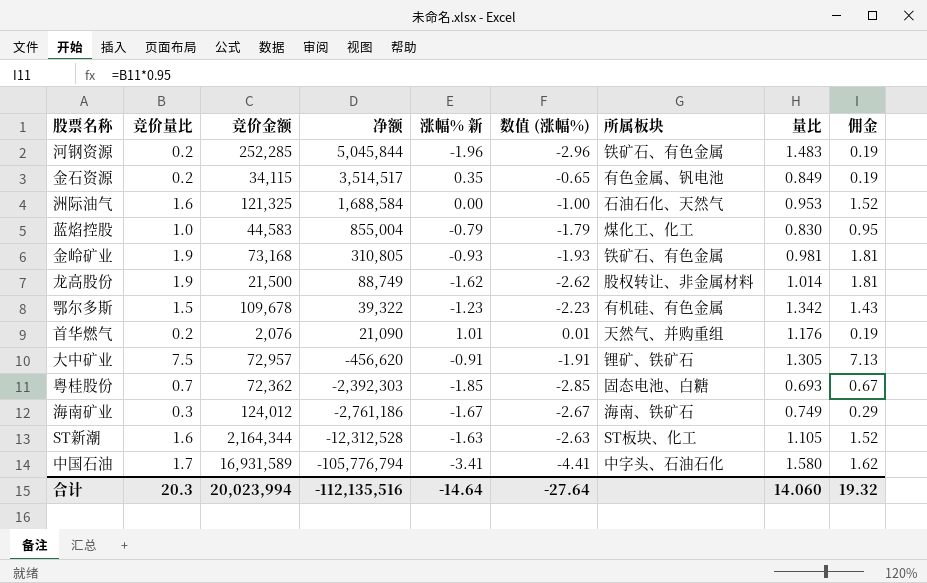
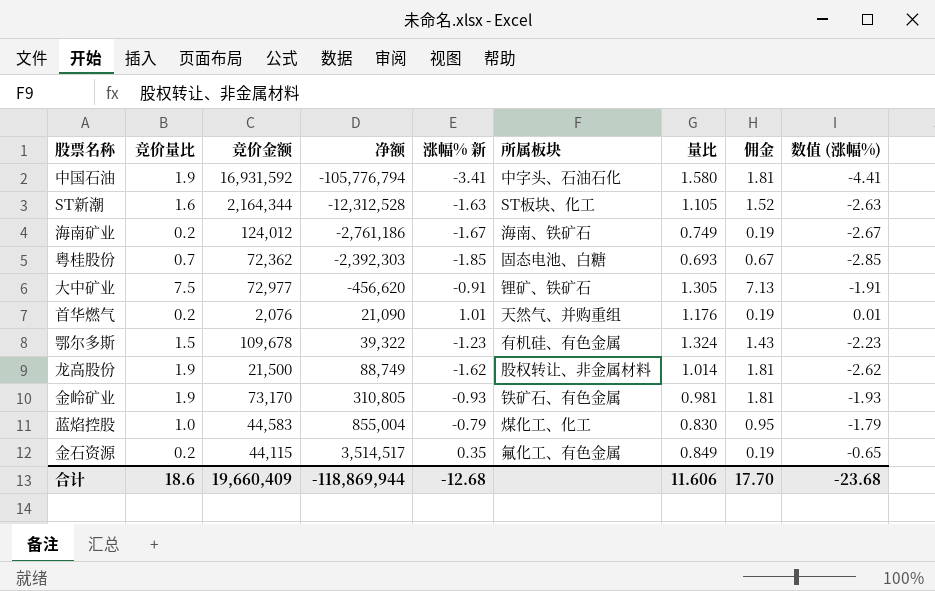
row order: 净额 descending -> 净额 ascending
column 数值 (涨幅%) | position: 6 -> 9
row 河钢资源: 0.2 | 252,285 | 5,045,844 | -1.96 | -2.96 | 铁矿石、有色金属 | 1.483 | 0.19 -> none
row 洲际油气: 1.6 | 121,325 | 1,688,584 | 0.00 | -1.00 | 石油石化、天然气 | 0.953 | 1.52 -> none
中国石油 | 竞价量比: 1.7 -> 1.9
中国石油 | 竞价金额: 16,931,589 -> 16,931,592
中国石油 | 佣金: 1.62 -> 1.81
海南矿业 | 竞价量比: 0.3 -> 0.2
海南矿业 | 佣金: 0.29 -> 0.19
大中矿业 | 竞价金额: 72,957 -> 72,977
鄂尔多斯 | 量比: 1.342 -> 1.324
金岭矿业 | 竞价金额: 73,168 -> 73,170
金石资源 | 竞价金额: 34,115 -> 44,115
金石资源 | 所属板块: 有色金属、钒电池 -> 氟化工、有色金属
合计 | 竞价量比: 20.3 -> 18.6
合计 | 竞价金额: 20,023,994 -> 19,660,409
合计 | 净额: -112,135,516 -> -118,869,944
合计 | 涨幅% 新: -14.64 -> -12.68
合计 | 量比: 14.060 -> 11.606
合计 | 佣金: 19.32 -> 17.70
合计 | 数值 (涨幅%): -27.64 -> -23.68

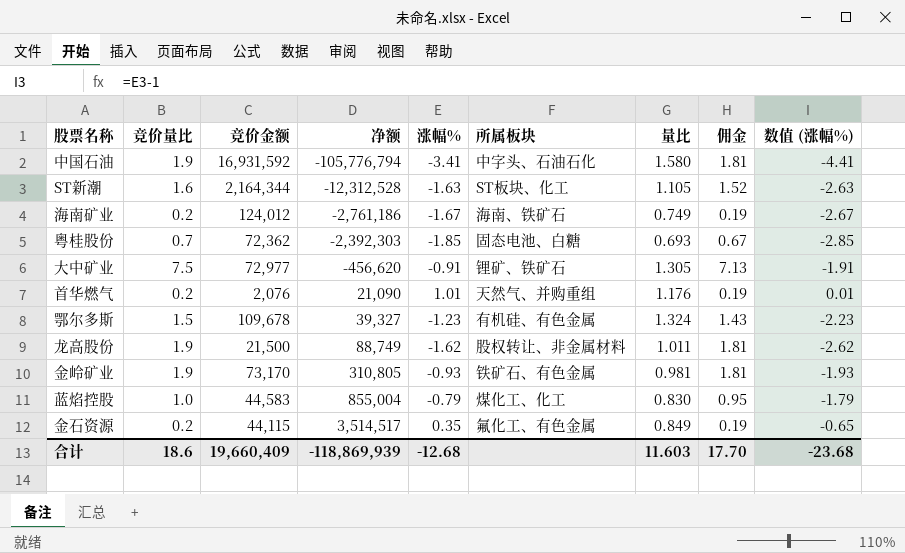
column name: 涨幅% 新 -> 涨幅%
鄂尔多斯 | 净额: 39,322 -> 39,327
龙高股份 | 量比: 1.014 -> 1.011
合计 | 净额: -118,869,944 -> -118,869,939
合计 | 量比: 11.606 -> 11.603

